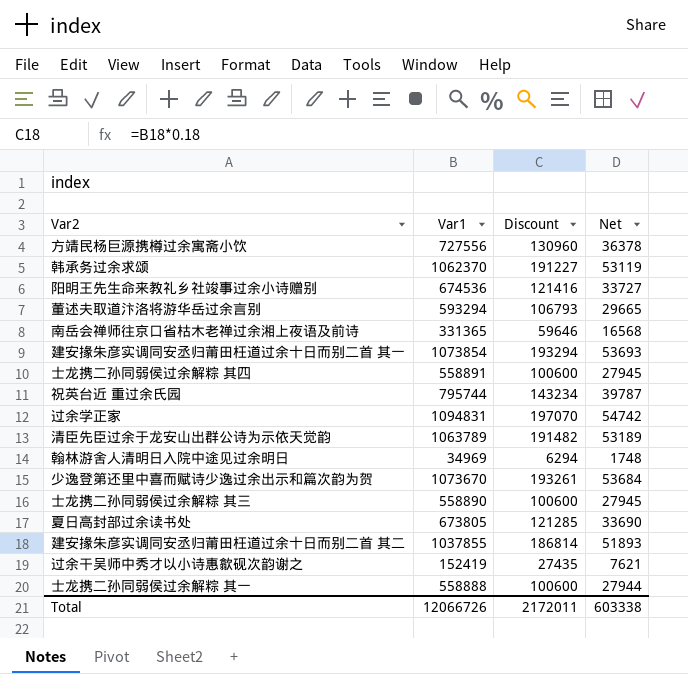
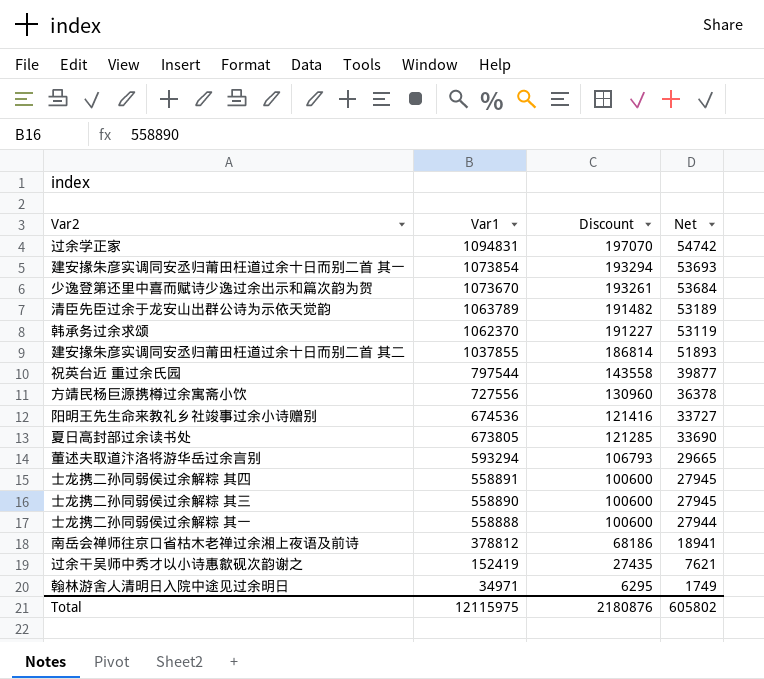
row order: none -> Var1 descending
祝英台近 重过余氏园 | Var1: 795744 -> 797544
祝英台近 重过余氏园 | Discount: 143234 -> 143558
祝英台近 重过余氏园 | Net: 39787 -> 39877
南岳会禅师往京口省枯木老禅过余湘上夜语及前诗 | Var1: 331365 -> 378812
南岳会禅师往京口省枯木老禅过余湘上夜语及前诗 | Discount: 59646 -> 68186
南岳会禅师往京口省枯木老禅过余湘上夜语及前诗 | Net: 16568 -> 18941
翰林游舍人清明日入院中途见过余明日 | Var1: 34969 -> 34971
翰林游舍人清明日入院中途见过余明日 | Discount: 6294 -> 6295
翰林游舍人清明日入院中途见过余明日 | Net: 1748 -> 1749
Total | Var1: 12066726 -> 12115975
Total | Discount: 2172011 -> 2180876
Total | Net: 603338 -> 605802

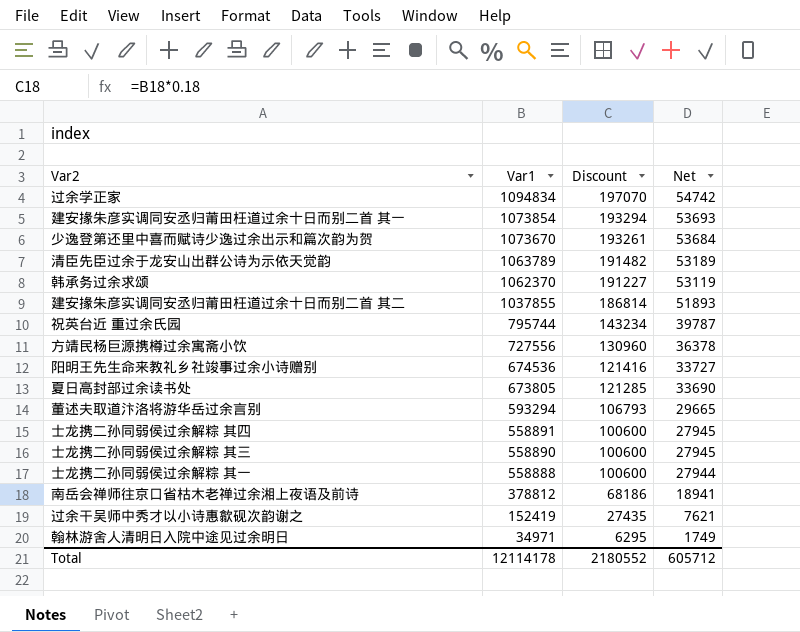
过余学正家 | Var1: 1094831 -> 1094834
祝英台近 重过余氏园 | Var1: 797544 -> 795744
祝英台近 重过余氏园 | Discount: 143558 -> 143234
祝英台近 重过余氏园 | Net: 39877 -> 39787
Total | Var1: 12115975 -> 12114178
Total | Discount: 2180876 -> 2180552
Total | Net: 605802 -> 605712

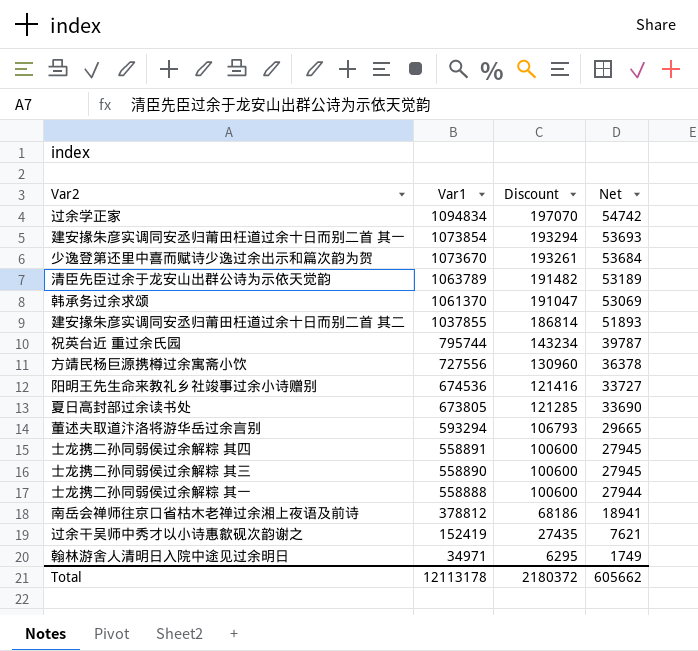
韩承务过余求颂 | Var1: 1062370 -> 1061370
韩承务过余求颂 | Discount: 191227 -> 191047
韩承务过余求颂 | Net: 53119 -> 53069
Total | Var1: 12114178 -> 12113178
Total | Discount: 2180552 -> 2180372
Total | Net: 605712 -> 605662

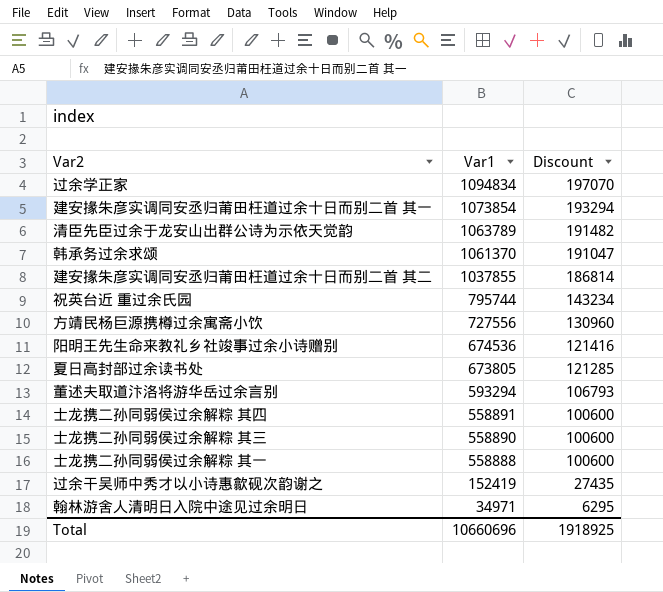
column Net | formula: [Var1] * 0.05 -> none
row 少逸登第还里中喜而赋诗少逸过余出示和篇次韵为贺: 1073670 | 193261 | 53684 -> none
row 南岳会禅师往京口省枯木老禅过余湘上夜语及前诗: 378812 | 68186 | 18941 -> none
Total | Var1: 12113178 -> 10660696
Total | Discount: 2180372 -> 1918925

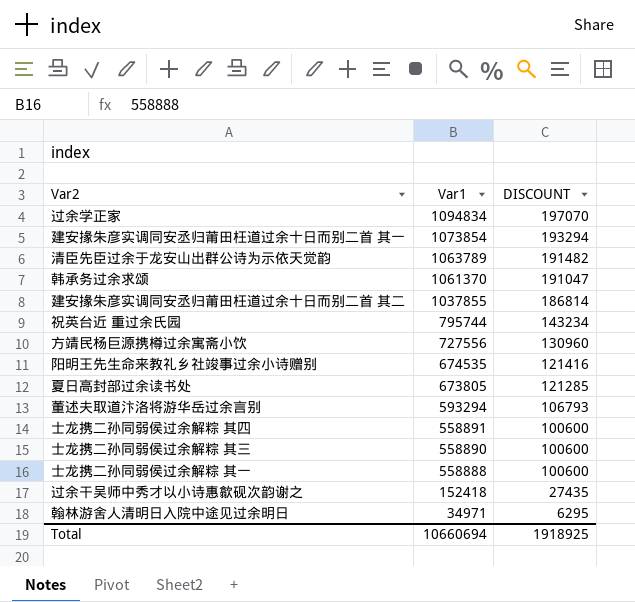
column name: Discount -> DISCOUNT
阳明王先生命来教礼乡社竣事过余小诗赠别 | Var1: 674536 -> 674535
过余干吴师中秀才以小诗惠歙砚次韵谢之 | Var1: 152419 -> 152418
Total | Var1: 10660696 -> 10660694

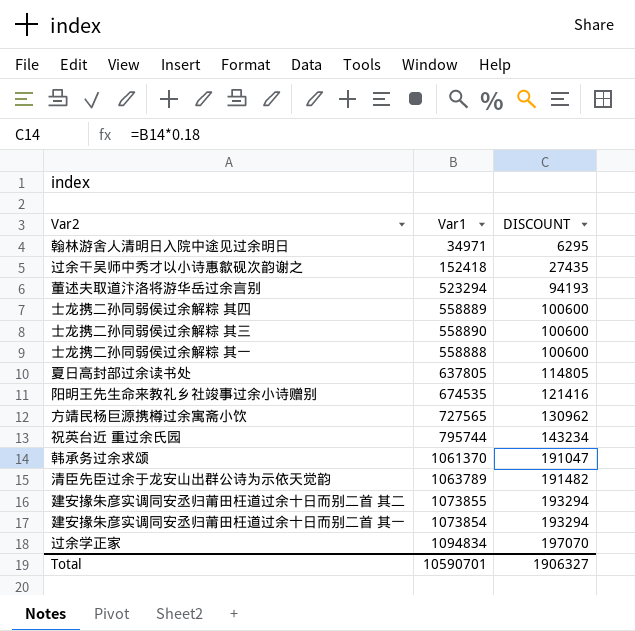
row order: Var1 descending -> DISCOUNT ascending
董述夫取道汴洛将游华岳过余言别 | Var1: 593294 -> 523294
董述夫取道汴洛将游华岳过余言别 | DISCOUNT: 106793 -> 94193
士龙携二孙同弱侯过余解粽 其四 | Var1: 558891 -> 558889
夏日高封部过余读书处 | Var1: 673805 -> 637805
夏日高封部过余读书处 | DISCOUNT: 121285 -> 114805
方靖民杨巨源携樽过余寓斋小饮 | Var1: 727556 -> 727565
方靖民杨巨源携樽过余寓斋小饮 | DISCOUNT: 130960 -> 130962
建安掾朱彦实调同安丞归莆田枉道过余十日而别二首 其二 | Var1: 1037855 -> 1073855
建安掾朱彦实调同安丞归莆田枉道过余十日而别二首 其二 | DISCOUNT: 186814 -> 193294
Total | Var1: 10660694 -> 10590701
Total | DISCOUNT: 1918925 -> 1906327

